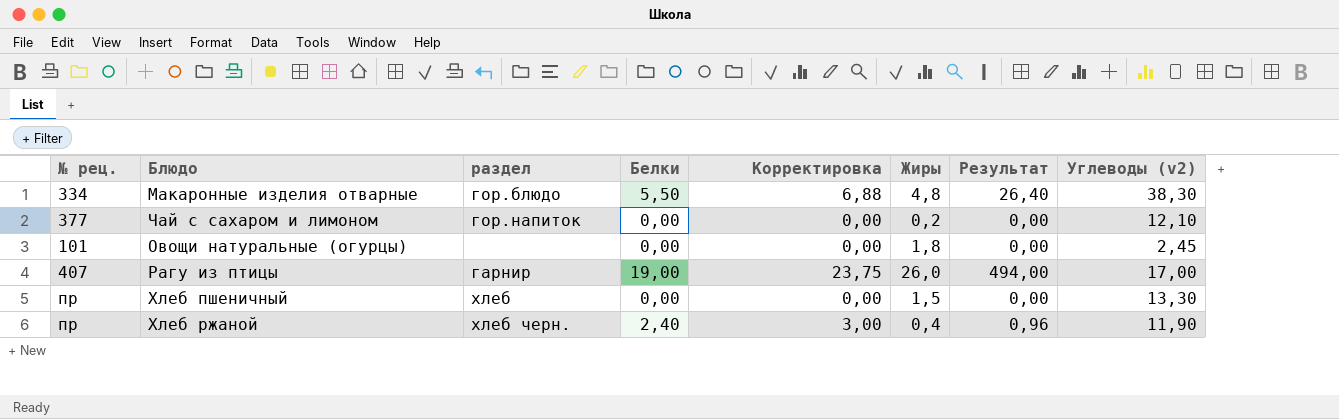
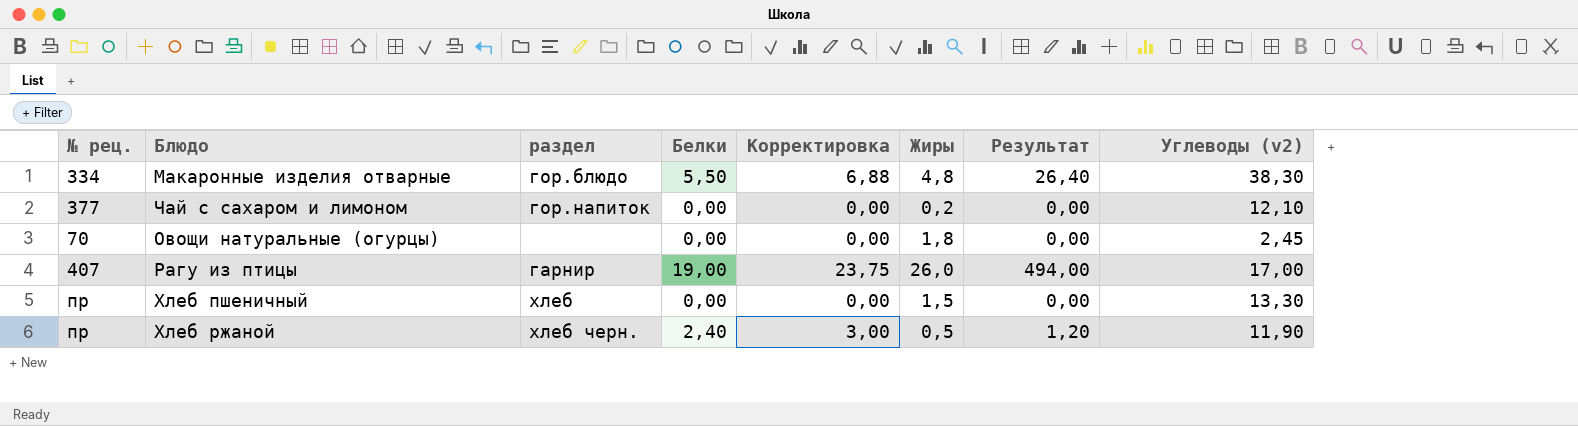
Овощи натуральные (огурцы) | № рец.: 101 -> 70
Хлеб ржаной | Жиры: 0,4 -> 0,5
Хлеб ржаной | Результат: 0,96 -> 1,20

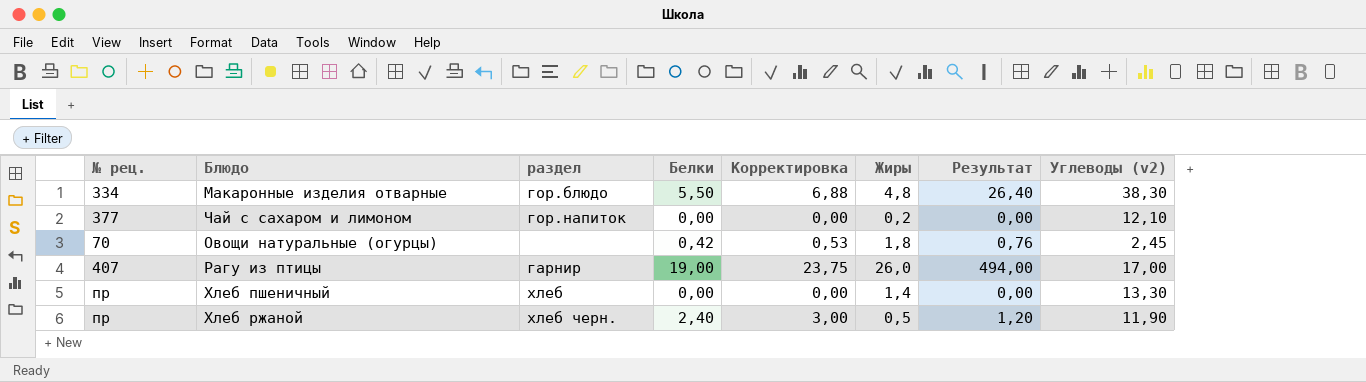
Овощи натуральные (огурцы) | Белки: 0,00 -> 0,42
Овощи натуральные (огурцы) | Корректировка: 0,00 -> 0,53
Овощи натуральные (огурцы) | Результат: 0,00 -> 0,76
Хлеб пшеничный | Жиры: 1,5 -> 1,4

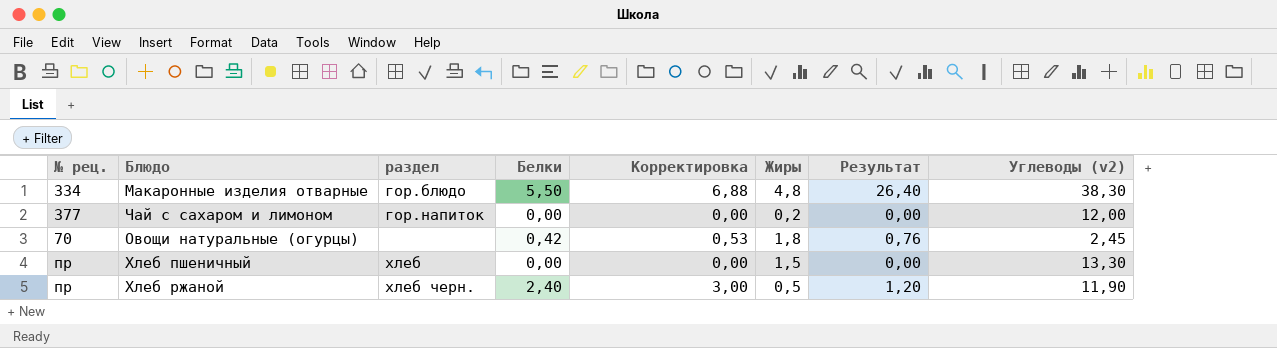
row Рагу из птицы: 407 | гарнир | 19,00 | 23,75 | 26,0 | 494,00 | 17,00 -> none
Чай с сахаром и лимоном | Углеводы (v2): 12,10 -> 12,00
Хлеб пшеничный | Жиры: 1,4 -> 1,5

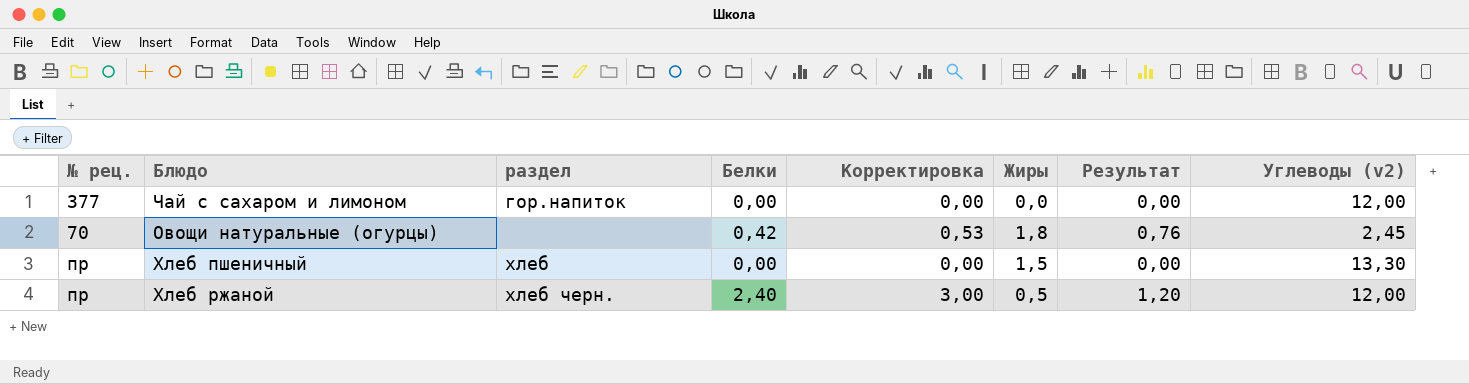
row Макаронные изделия отварные: 334 | гор.блюдо | 5,50 | 6,88 | 4,8 | 26,40 | 38,30 -> none
Чай с сахаром и лимоном | Жиры: 0,2 -> 0,0
Хлеб ржаной | Углеводы (v2): 11,90 -> 12,00

